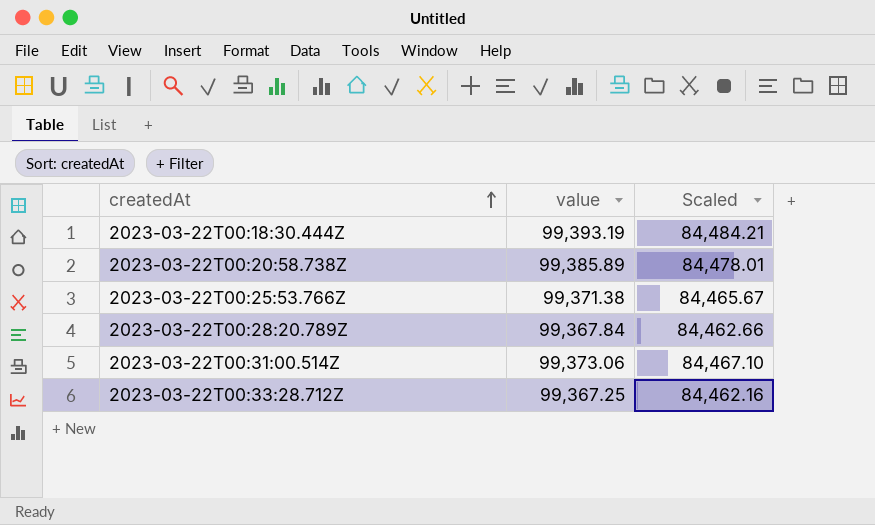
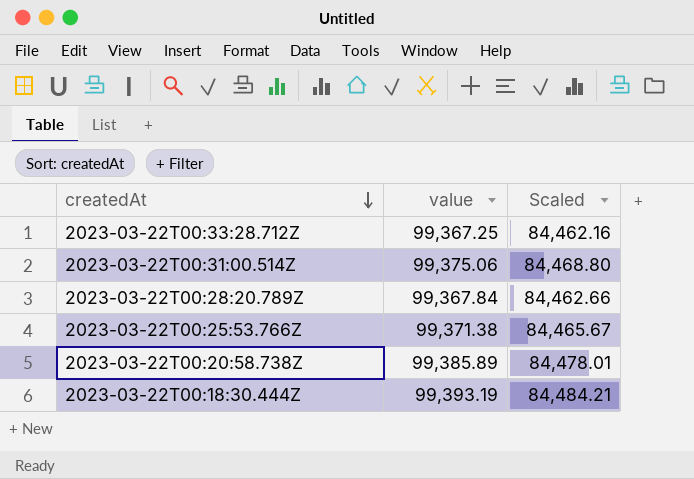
row order: createdAt ascending -> createdAt descending
2023-03-22T00:31:00.514Z | value: 99,373.06 -> 99,375.06
2023-03-22T00:31:00.514Z | Scaled: 84,467.10 -> 84,468.80

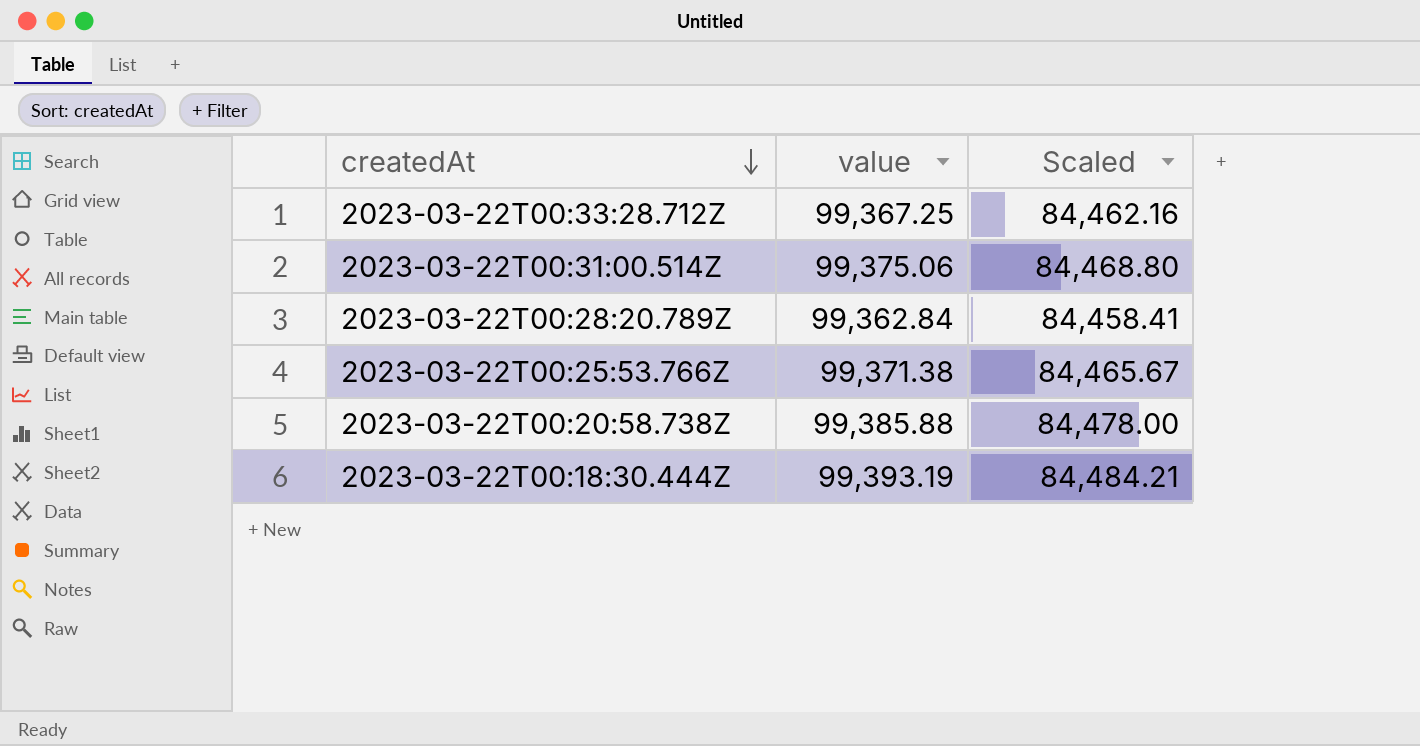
2023-03-22T00:28:20.789Z | value: 99,367.84 -> 99,362.84
2023-03-22T00:28:20.789Z | Scaled: 84,462.66 -> 84,458.41
2023-03-22T00:20:58.738Z | value: 99,385.89 -> 99,385.88
2023-03-22T00:20:58.738Z | Scaled: 84,478.01 -> 84,478.00

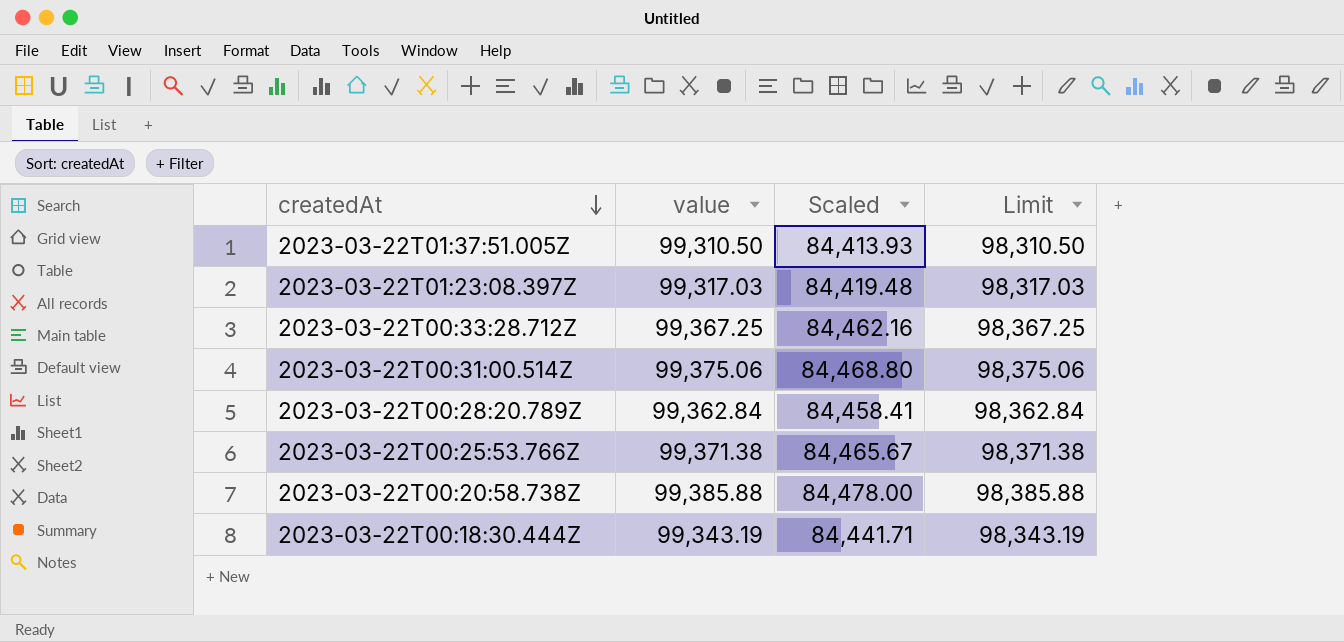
column Limit | formula: none -> [value] - 1000
row 2023-03-22T01:37:51.005Z: none -> 99,310.50 | 84,413.93 | 98,310.50
row 2023-03-22T01:23:08.397Z: none -> 99,317.03 | 84,419.48 | 98,317.03
2023-03-22T00:18:30.444Z | value: 99,393.19 -> 99,343.19
2023-03-22T00:18:30.444Z | Scaled: 84,484.21 -> 84,441.71

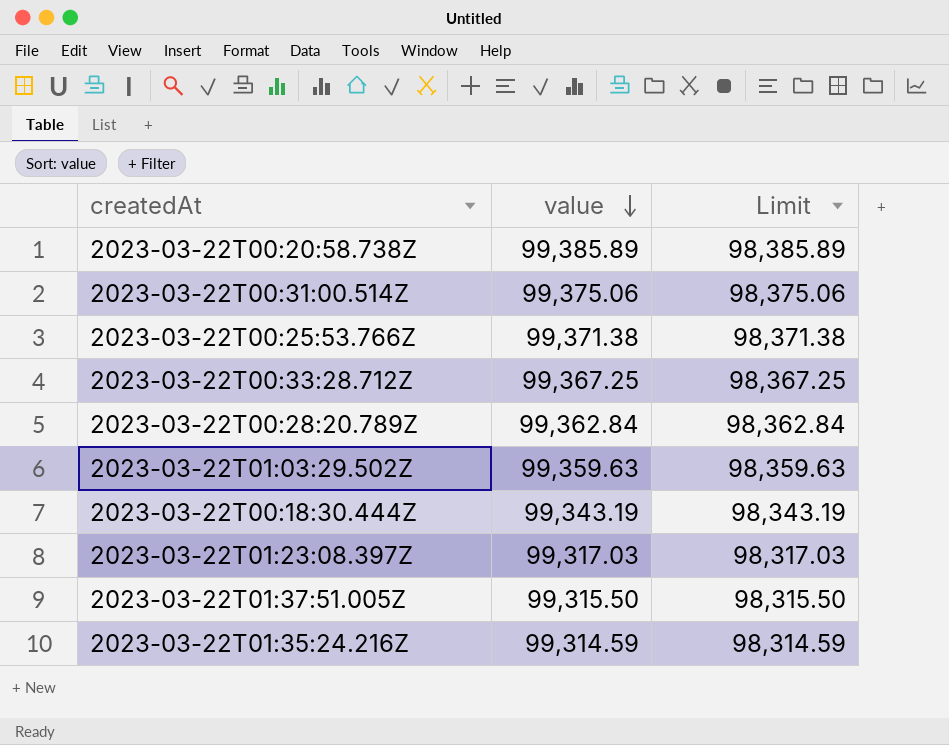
row order: createdAt descending -> value descending
column Scaled | formula: [value] * 0.85 -> none
2023-03-22T00:20:58.738Z | value: 99,385.88 -> 99,385.89
2023-03-22T00:20:58.738Z | Limit: 98,385.88 -> 98,385.89
row 2023-03-22T01:03:29.502Z: none -> 99,359.63 | 98,359.63
2023-03-22T01:37:51.005Z | value: 99,310.50 -> 99,315.50
2023-03-22T01:37:51.005Z | Limit: 98,310.50 -> 98,315.50
row 2023-03-22T01:35:24.216Z: none -> 99,314.59 | 98,314.59

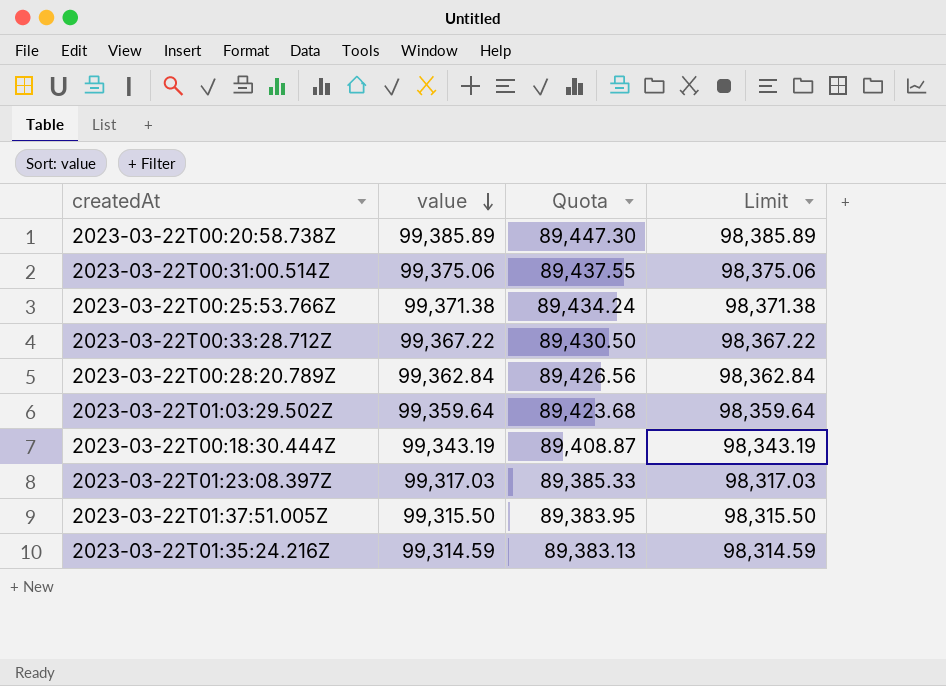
column Quota | formula: none -> [value] * 0.9
2023-03-22T00:33:28.712Z | value: 99,367.25 -> 99,367.22
2023-03-22T00:33:28.712Z | Limit: 98,367.25 -> 98,367.22
2023-03-22T01:03:29.502Z | value: 99,359.63 -> 99,359.64
2023-03-22T01:03:29.502Z | Limit: 98,359.63 -> 98,359.64

